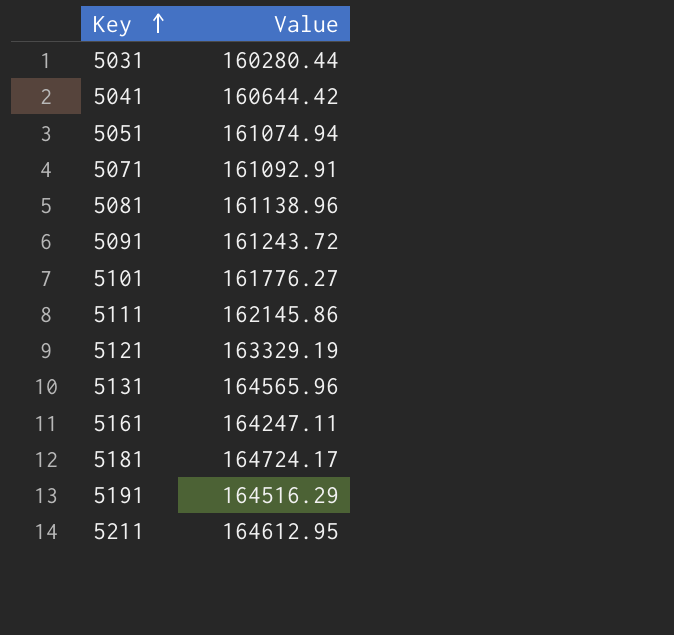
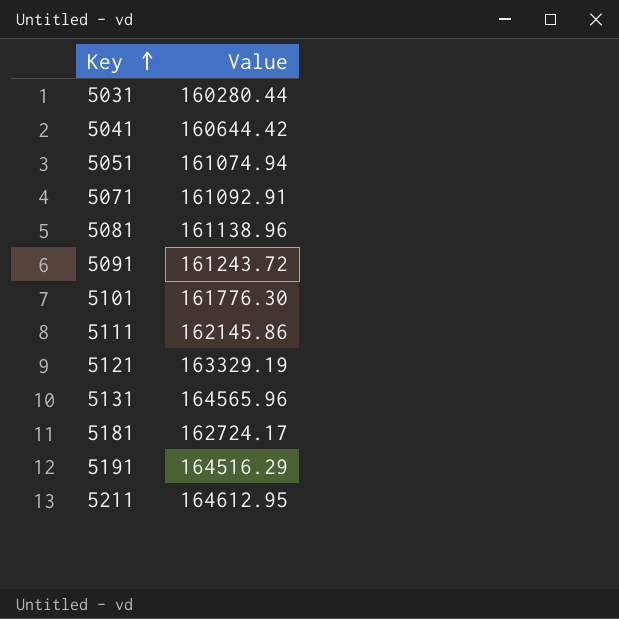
row 5161: 164247.11 -> none
5101 | Value: 161776.27 -> 161776.30
5181 | Value: 164724.17 -> 162724.17

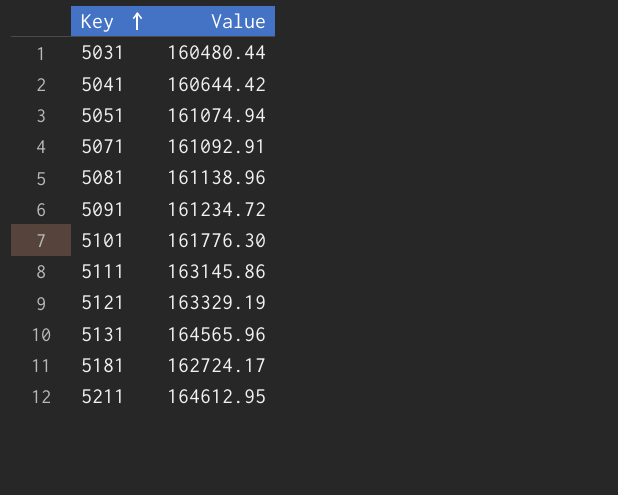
row 5191: 164516.29 -> none
5031 | Value: 160280.44 -> 160480.44
5091 | Value: 161243.72 -> 161234.72
5111 | Value: 162145.86 -> 163145.86

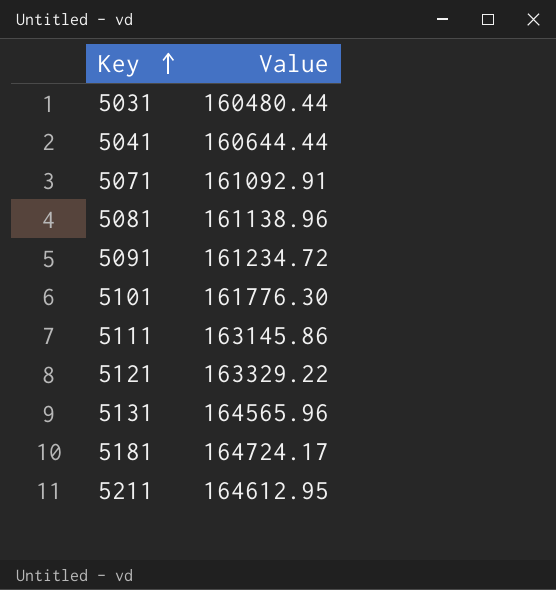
row 5051: 161074.94 -> none
5041 | Value: 160644.42 -> 160644.44
5121 | Value: 163329.19 -> 163329.22
5181 | Value: 162724.17 -> 164724.17

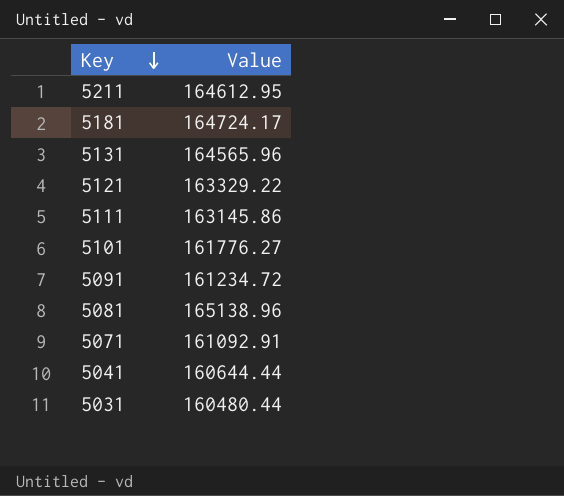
row order: Key ascending -> Key descending
5101 | Value: 161776.30 -> 161776.27
5081 | Value: 161138.96 -> 165138.96

